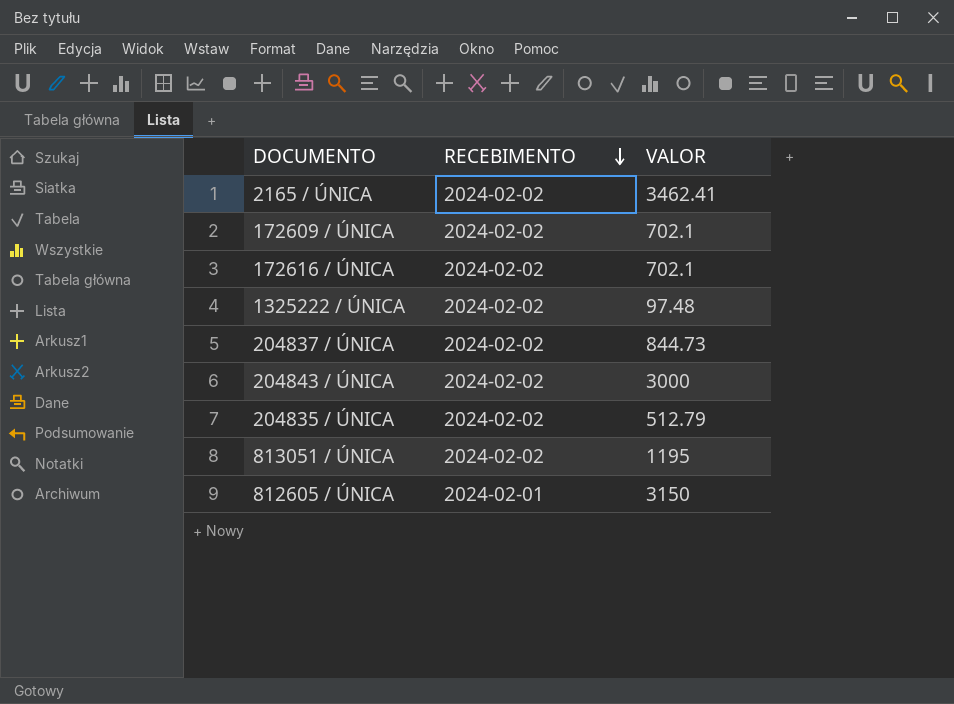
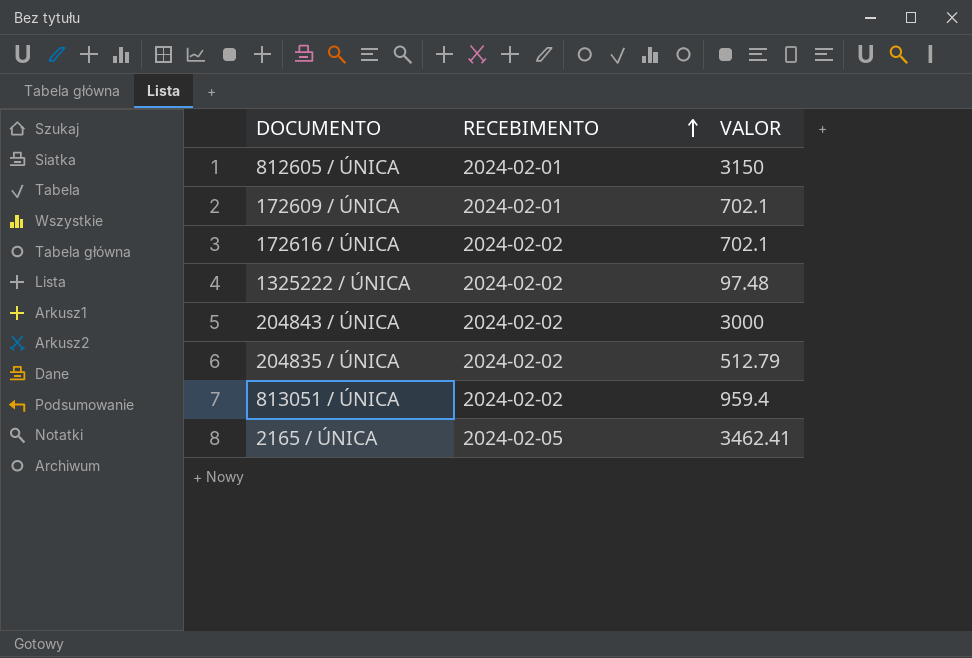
row order: RECEBIMENTO descending -> RECEBIMENTO ascending
row 204837 / ÚNICA: 2024-02-02 | 844.73 -> none
172609 / ÚNICA | RECEBIMENTO: 2024-02-02 -> 2024-02-01
813051 / ÚNICA | VALOR: 1195 -> 959.4
2165 / ÚNICA | RECEBIMENTO: 2024-02-02 -> 2024-02-05

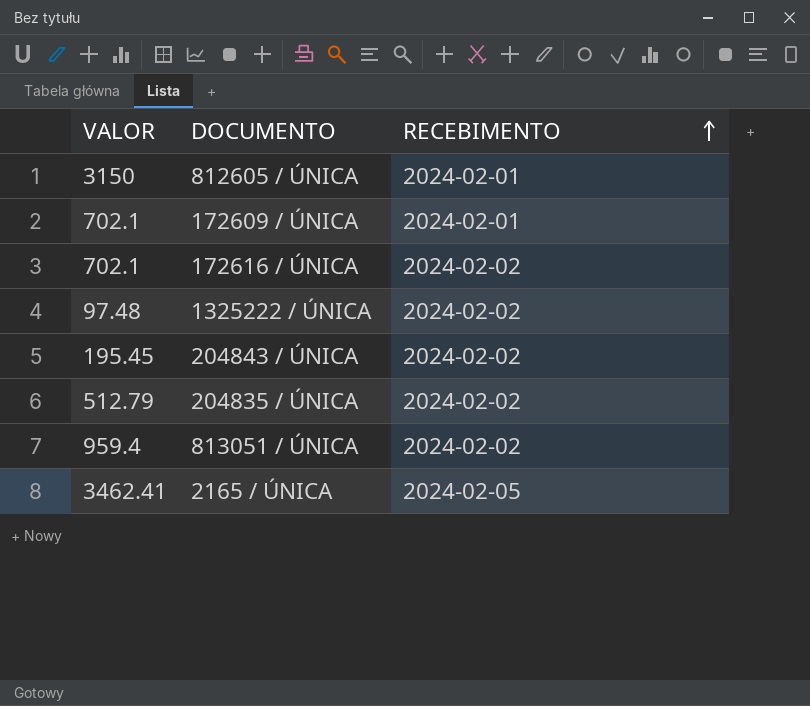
column VALOR | position: 3 -> 1
204843 / ÚNICA | VALOR: 3000 -> 195.45

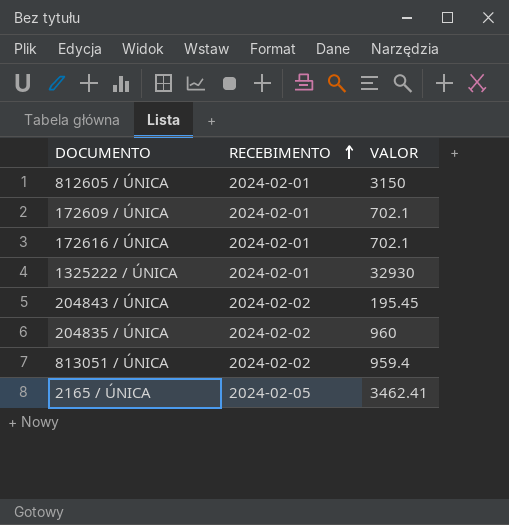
column VALOR | position: 1 -> 3
172616 / ÚNICA | RECEBIMENTO: 2024-02-02 -> 2024-02-01
1325222 / ÚNICA | RECEBIMENTO: 2024-02-02 -> 2024-02-01
1325222 / ÚNICA | VALOR: 97.48 -> 32930
204835 / ÚNICA | VALOR: 512.79 -> 960

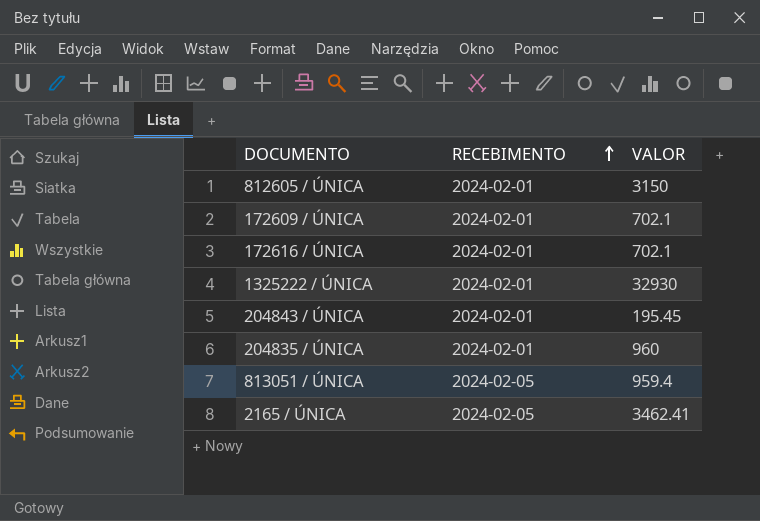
204843 / ÚNICA | RECEBIMENTO: 2024-02-02 -> 2024-02-01
204835 / ÚNICA | RECEBIMENTO: 2024-02-02 -> 2024-02-01
813051 / ÚNICA | RECEBIMENTO: 2024-02-02 -> 2024-02-05

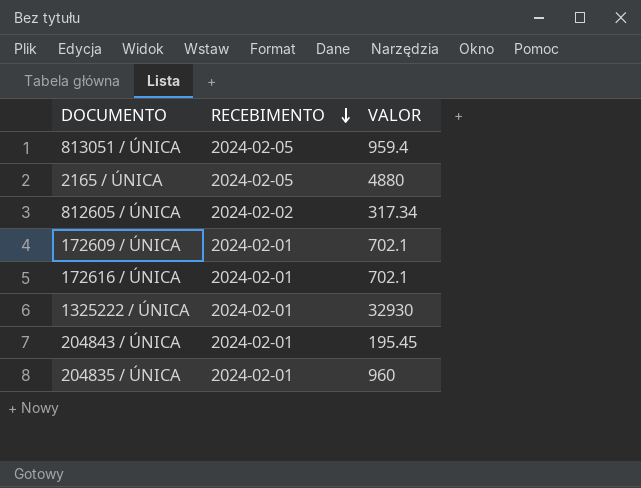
row order: RECEBIMENTO ascending -> RECEBIMENTO descending
2165 / ÚNICA | VALOR: 3462.41 -> 4880
812605 / ÚNICA | RECEBIMENTO: 2024-02-01 -> 2024-02-02
812605 / ÚNICA | VALOR: 3150 -> 317.34

